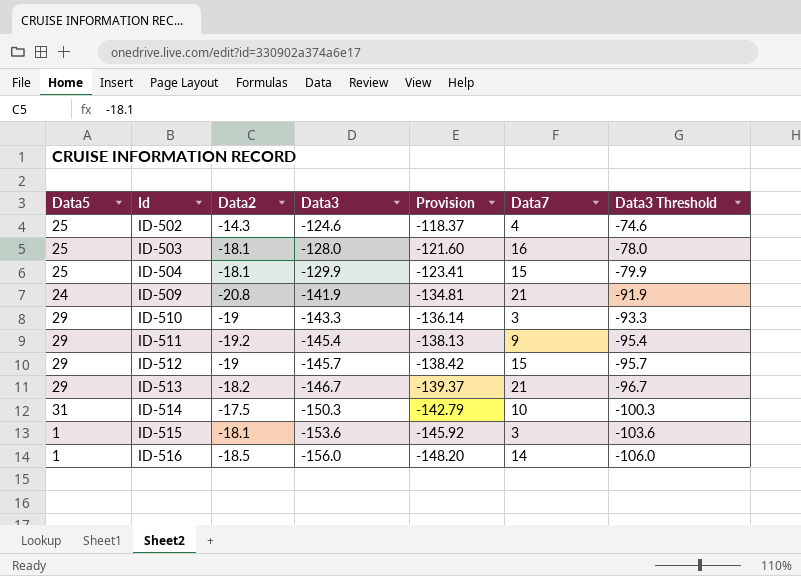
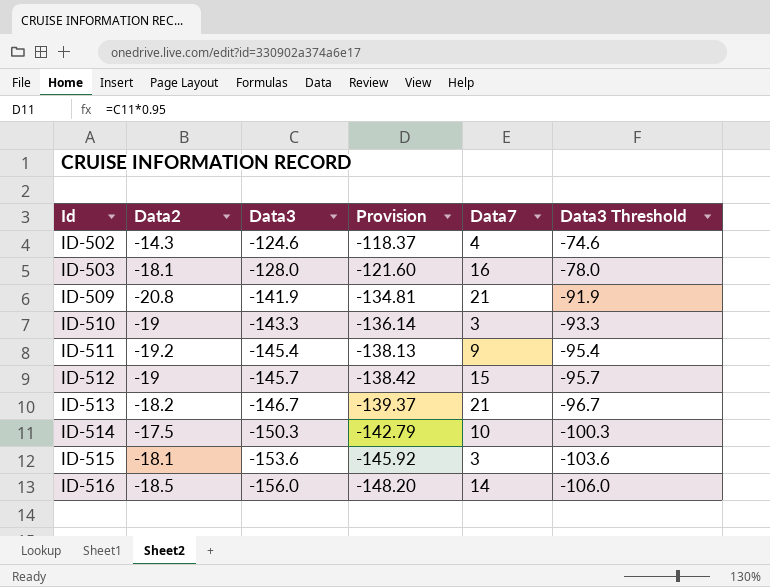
column Data5 | position: 1 -> none
row ID-504: 25 | -18.1 | -129.9 | -123.41 | 15 | -79.9 -> none

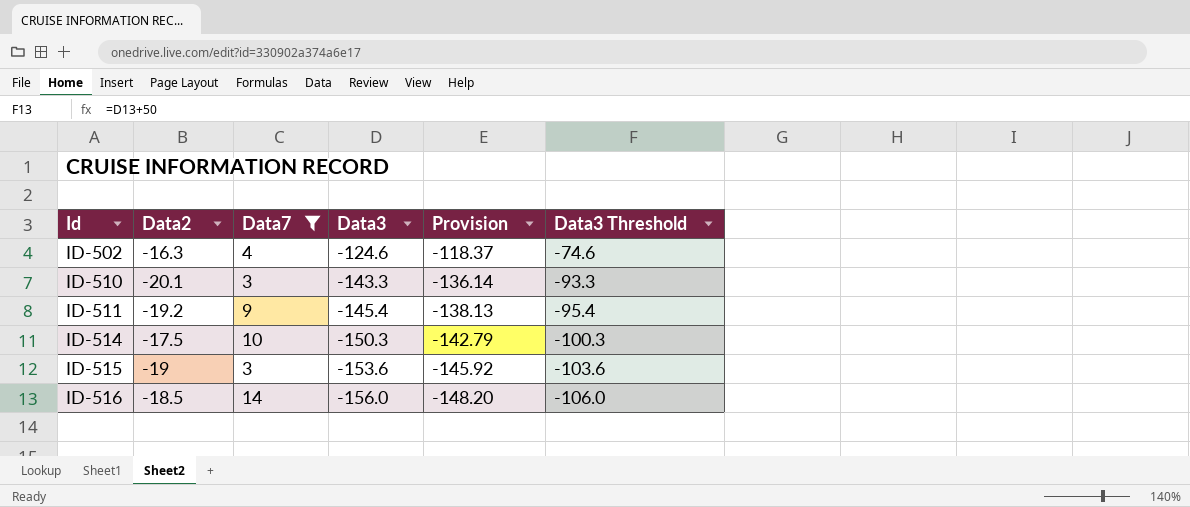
filter: none -> Data7 <= 14
column Data7 | position: 5 -> 3
ID-502 | Data2: -14.3 -> -16.3
ID-510 | Data2: -19 -> -20.1
ID-515 | Data2: -18.1 -> -19

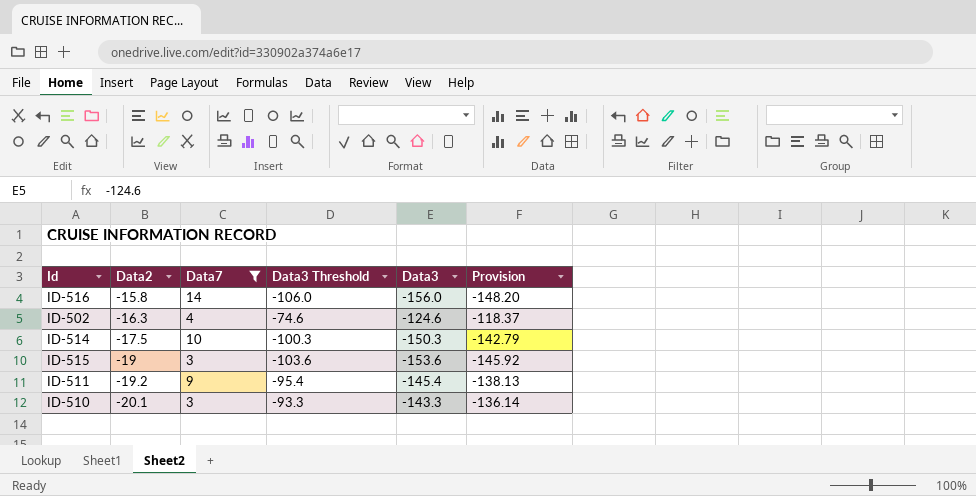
row order: Id ascending -> Data2 descending
column Data3 Threshold | position: 6 -> 4
ID-516 | Data2: -18.5 -> -15.8

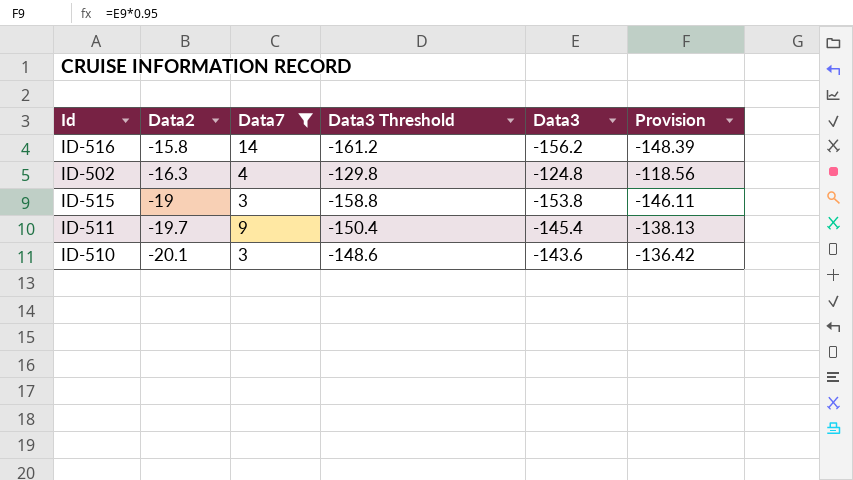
column Data3 Threshold | formula: [Data3] + 50 -> [Data3] - 5
row ID-514: -17.5 | 10 | -100.3 | -150.3 | -142.79 -> none
ID-516 | Data3: -156.0 -> -156.2
ID-516 | Provision: -148.20 -> -148.39
ID-502 | Data3: -124.6 -> -124.8
ID-502 | Provision: -118.37 -> -118.56
ID-515 | Data3: -153.6 -> -153.8
ID-515 | Provision: -145.92 -> -146.11
ID-511 | Data2: -19.2 -> -19.7
ID-510 | Data3: -143.3 -> -143.6
ID-510 | Provision: -136.14 -> -136.42

